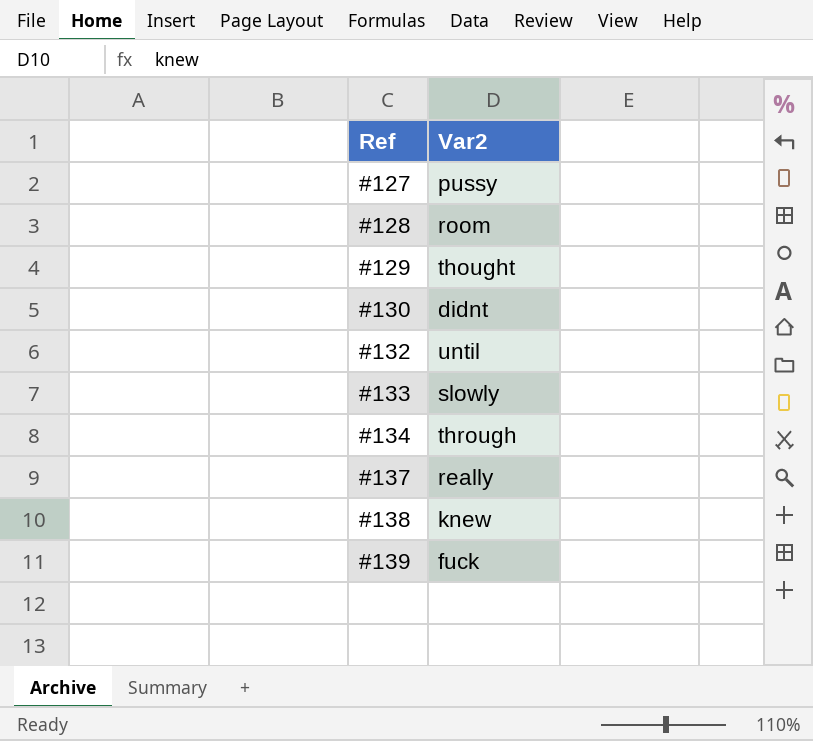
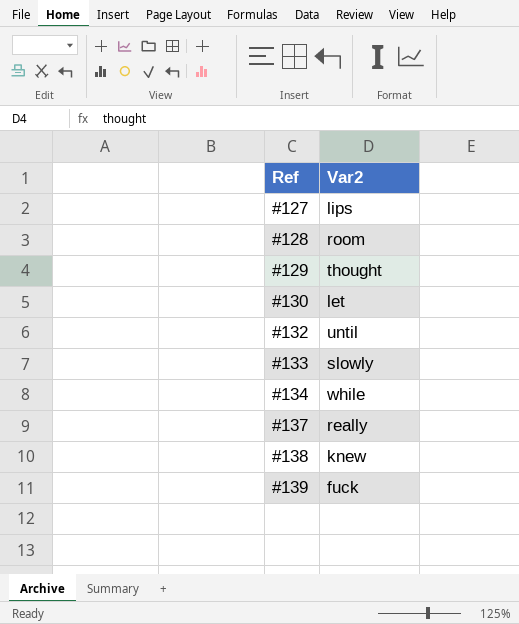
#127 | Var2: pussy -> lips
#130 | Var2: didnt -> let
#134 | Var2: through -> while

